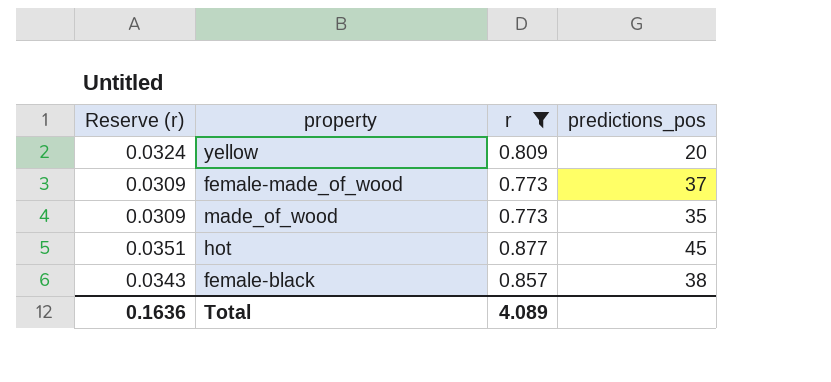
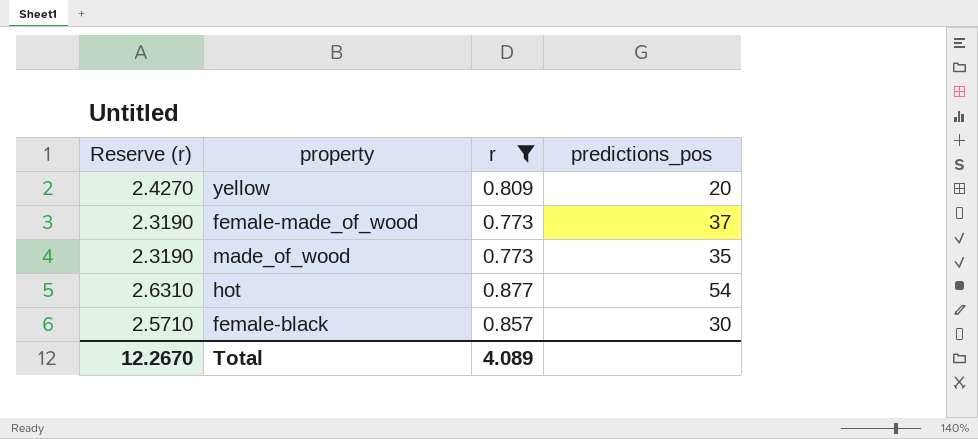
column Reserve (r) | formula: [r] * 0.04 -> [r] * 3
hot | predictions_pos: 45 -> 54
female-black | predictions_pos: 38 -> 30
Total | Reserve (r): 0.1636 -> 12.2670

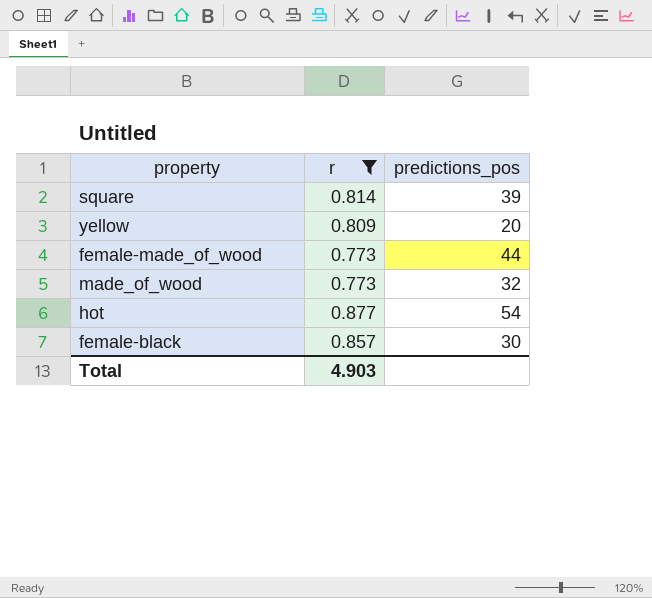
column Reserve (r) | formula: [r] * 3 -> none
row square: none -> 0.814 | 39
female-made_of_wood | predictions_pos: 37 -> 44
made_of_wood | predictions_pos: 35 -> 32
Total | r: 4.089 -> 4.903

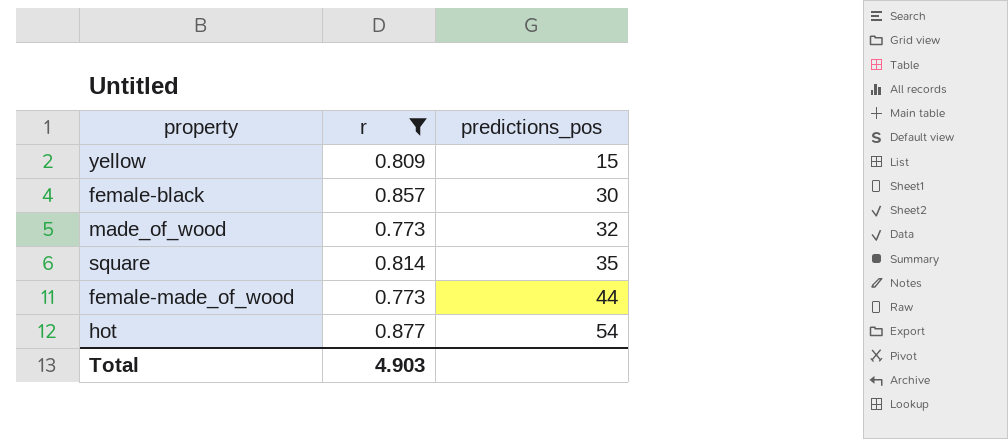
row order: none -> predictions_pos ascending
yellow | predictions_pos: 20 -> 15
square | predictions_pos: 39 -> 35

